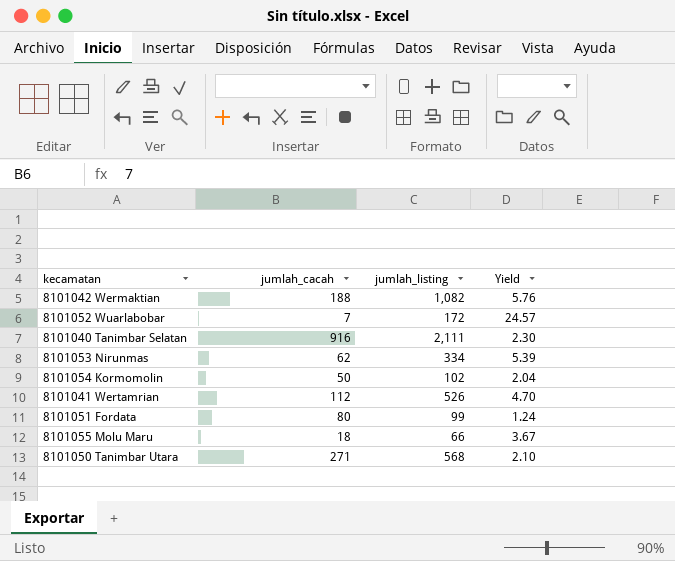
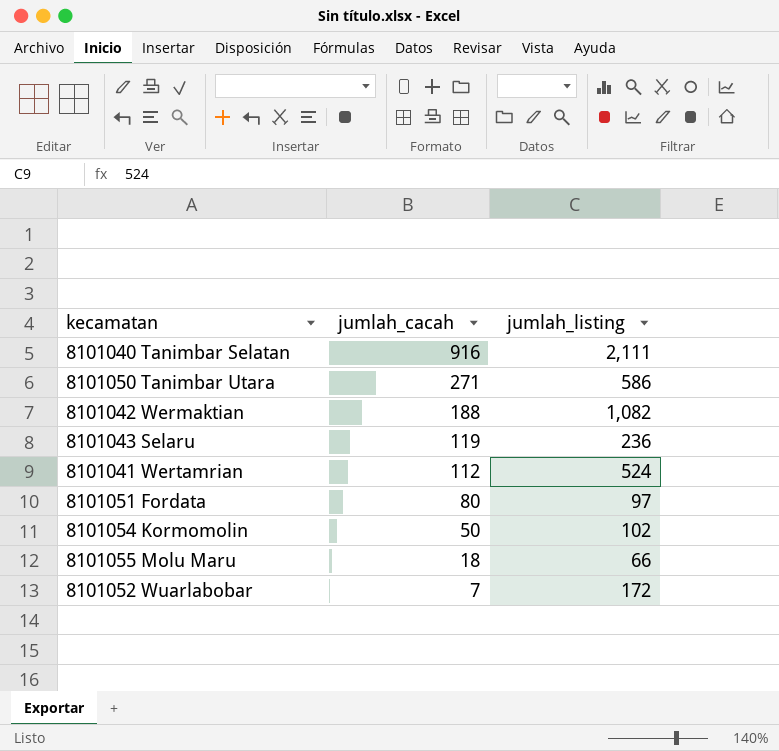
row order: none -> jumlah_cacah descending
column Yield | formula: [jumlah_listing] / [jumlah_cacah] -> none
row 8101053 Nirunmas: 62 | 334 | 5.39 -> none
8101050 Tanimbar Utara | jumlah_listing: 568 -> 586
row 8101043 Selaru: none -> 119 | 236
8101041 Wertamrian | jumlah_listing: 526 -> 524
8101051 Fordata | jumlah_listing: 99 -> 97

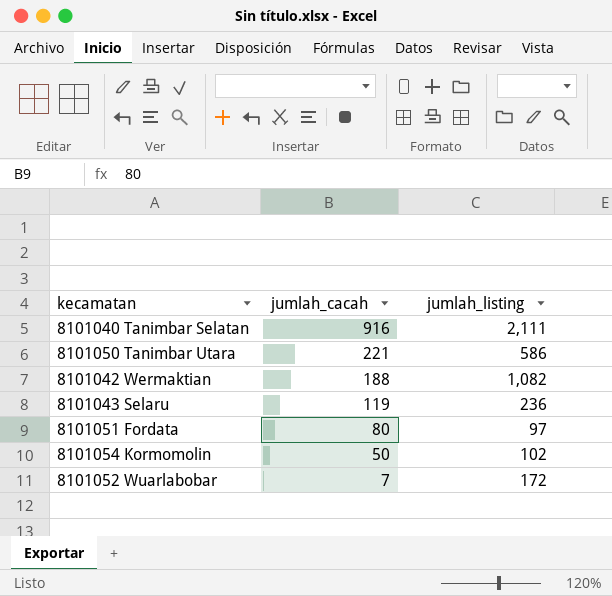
row 8101041 Wertamrian: 112 | 524 -> none
row 8101055 Molu Maru: 18 | 66 -> none
8101050 Tanimbar Utara | jumlah_cacah: 271 -> 221

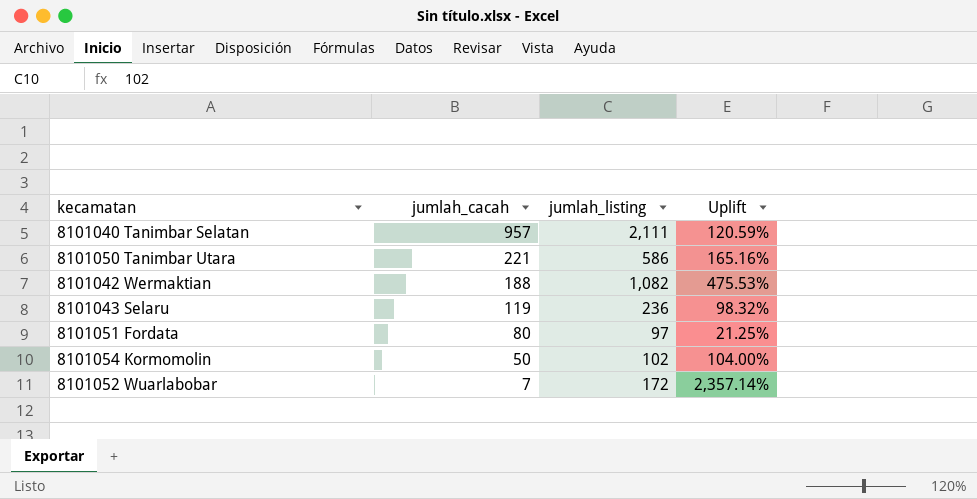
column Uplift | formula: none -> ([jumlah_listing] - [jumlah_cacah]) / [jumlah_cacah]
8101040 Tanimbar Selatan | jumlah_cacah: 916 -> 957

